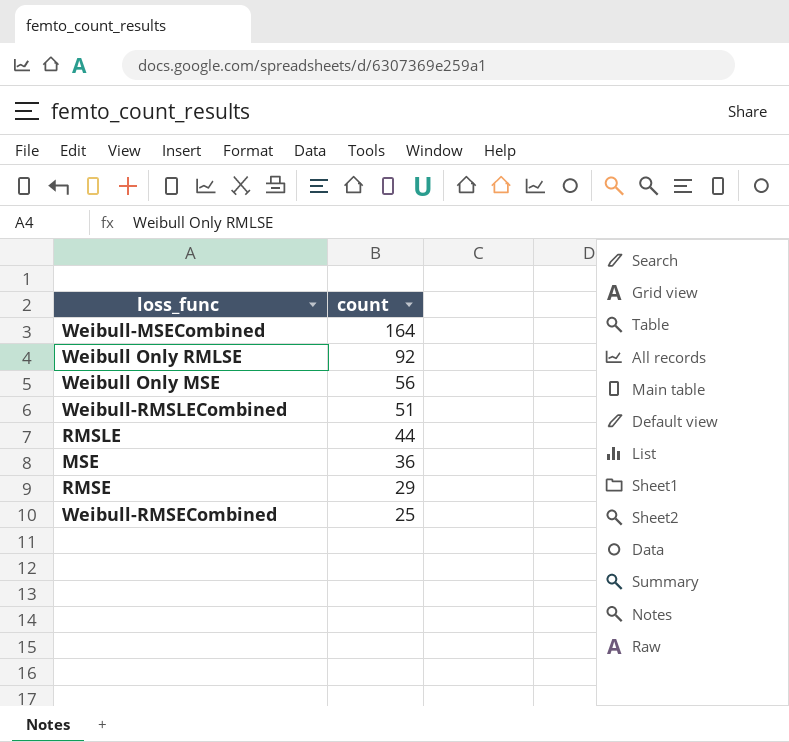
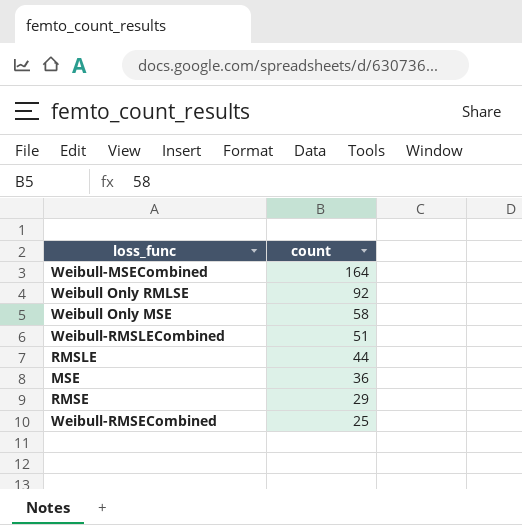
Weibull Only MSE | count: 56 -> 58

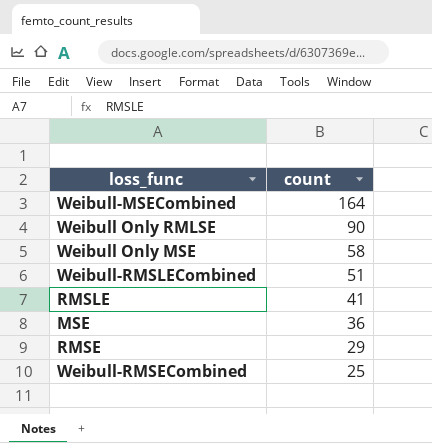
Weibull Only RMLSE | count: 92 -> 90
RMSLE | count: 44 -> 41

